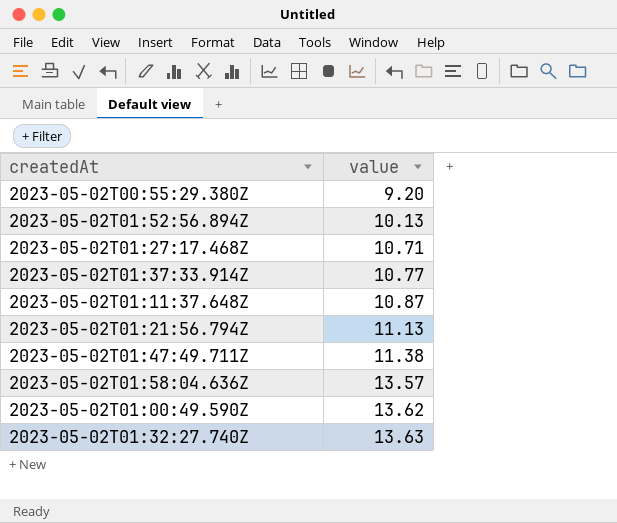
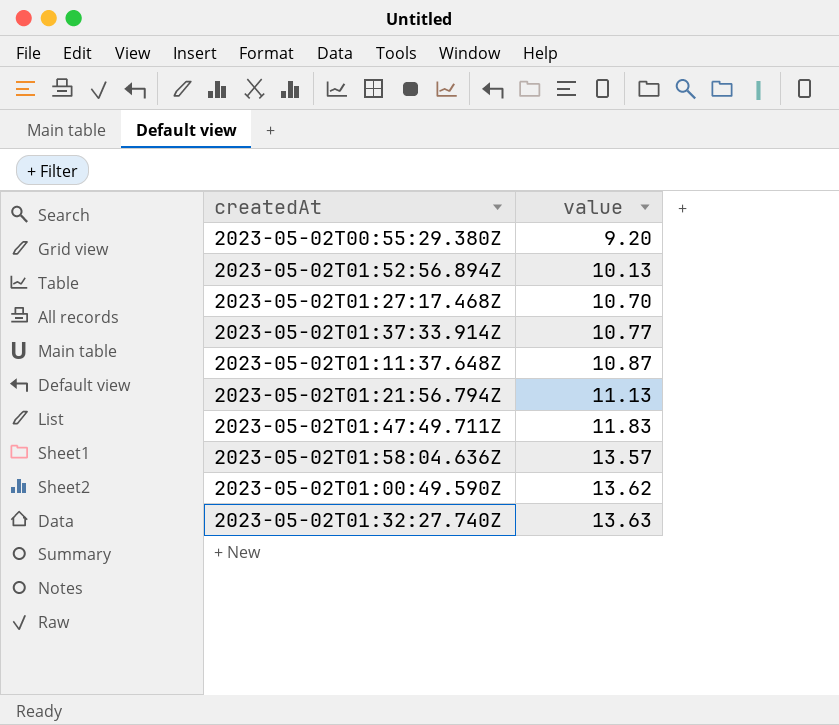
2023-05-02T01:27:17.468Z | value: 10.71 -> 10.70
2023-05-02T01:47:49.711Z | value: 11.38 -> 11.83

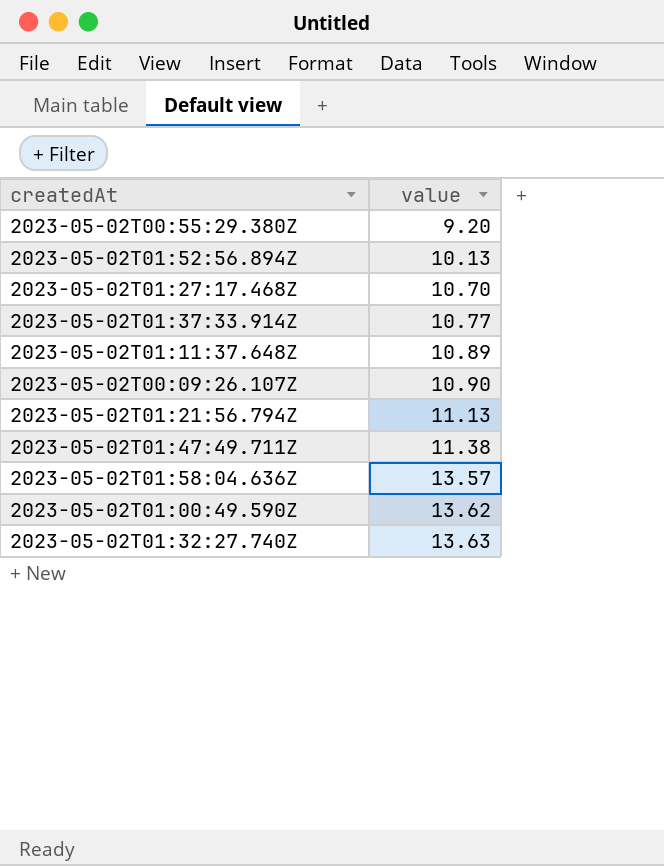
2023-05-02T01:11:37.648Z | value: 10.87 -> 10.89
row 2023-05-02T00:09:26.107Z: none -> 10.90
2023-05-02T01:47:49.711Z | value: 11.83 -> 11.38

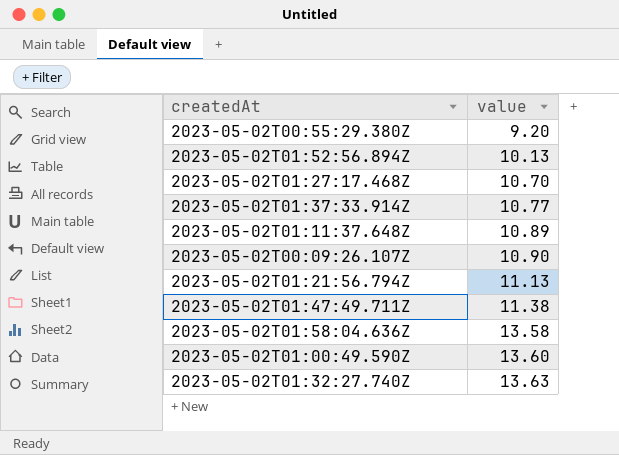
2023-05-02T01:58:04.636Z | value: 13.57 -> 13.58
2023-05-02T01:00:49.590Z | value: 13.62 -> 13.60

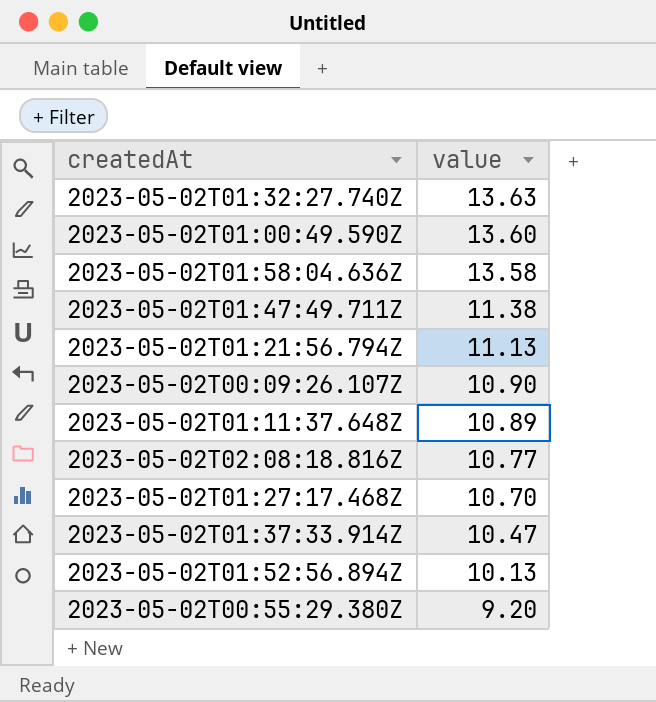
row order: value ascending -> value descending
row 2023-05-02T02:08:18.816Z: none -> 10.77
2023-05-02T01:37:33.914Z | value: 10.77 -> 10.47

